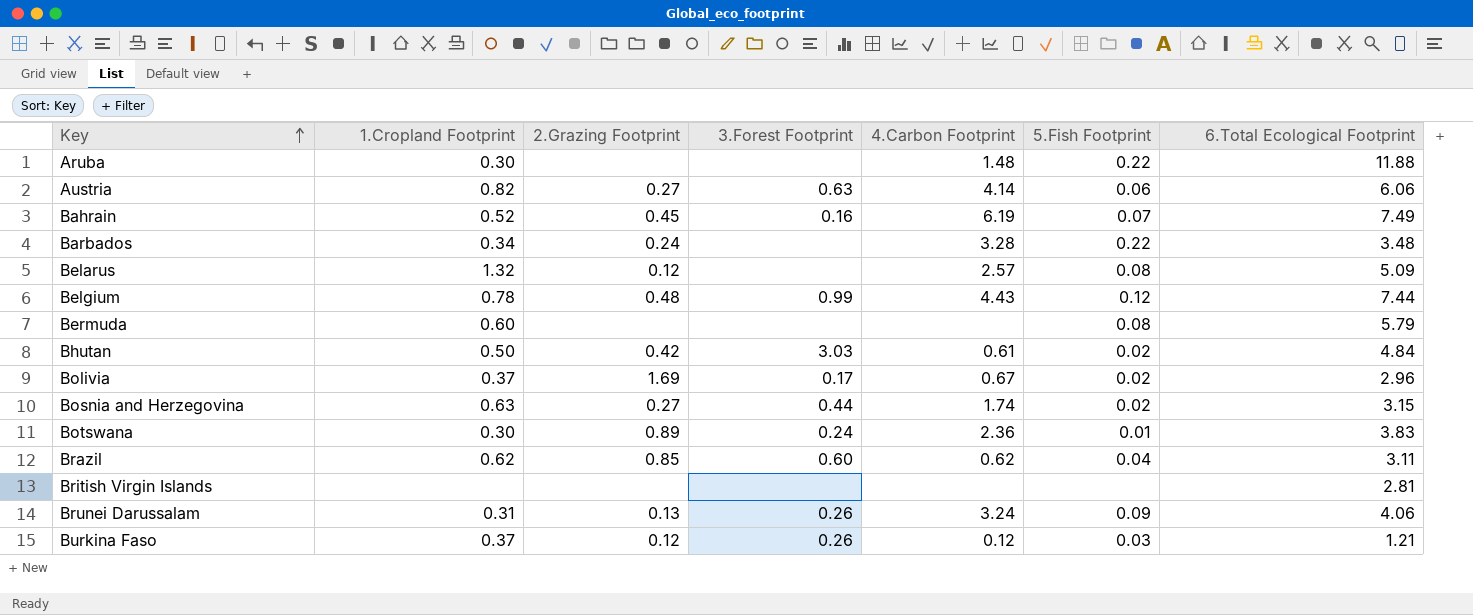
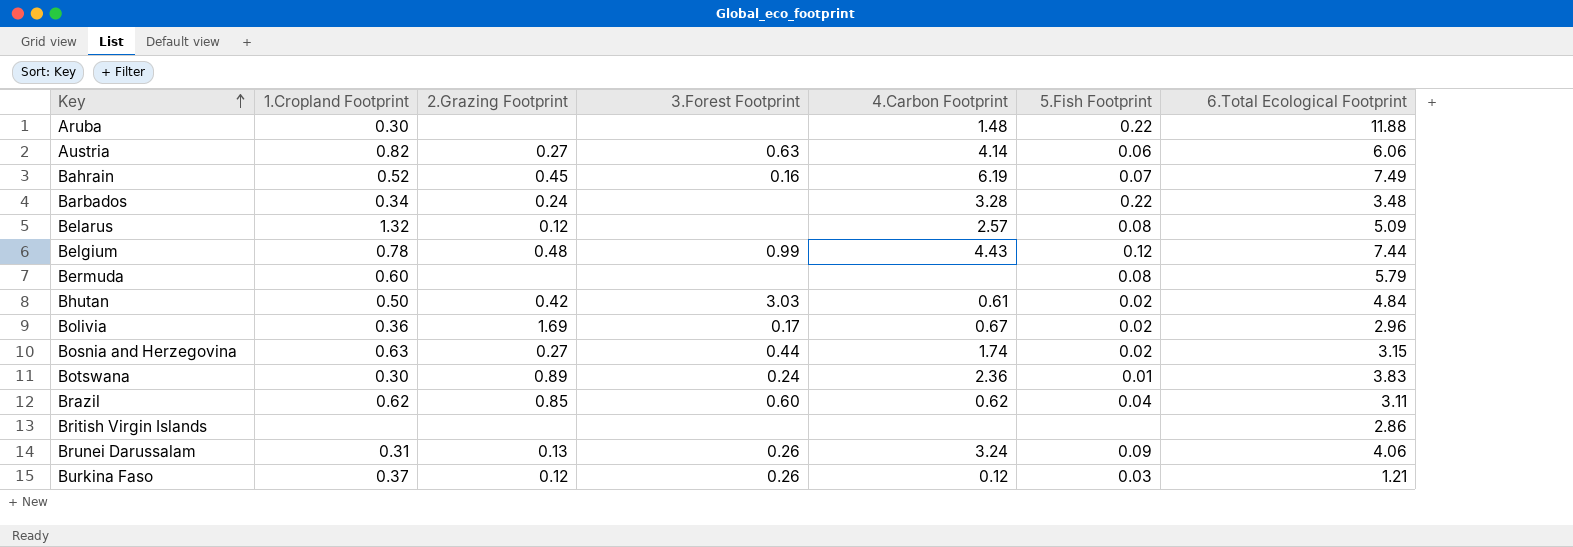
Bolivia | 1.Cropland Footprint: 0.37 -> 0.36
British Virgin Islands | 6.Total Ecological Footprint: 2.81 -> 2.86

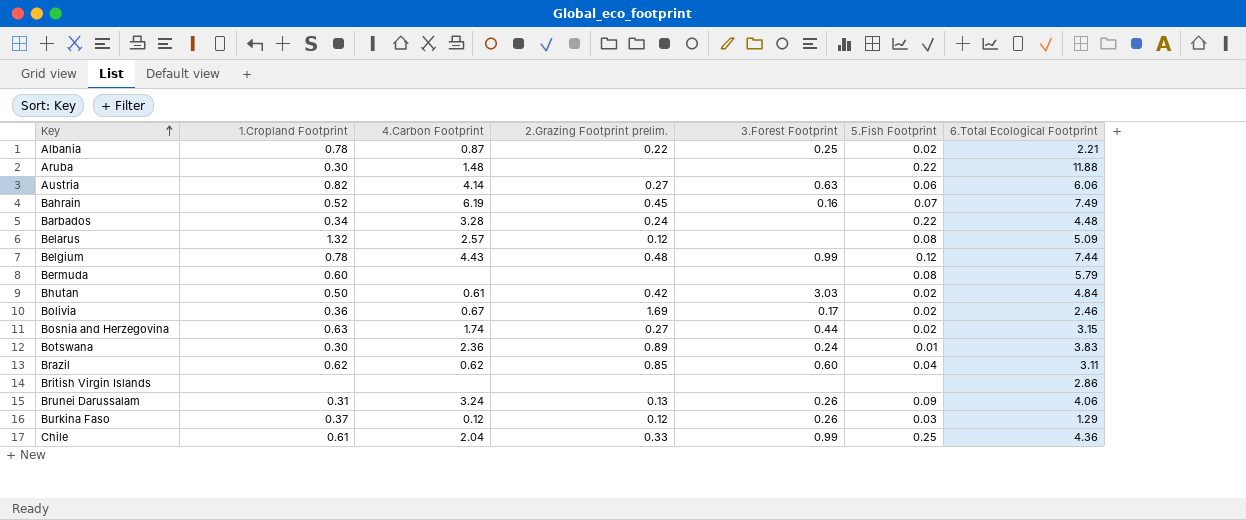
column 4.Carbon Footprint | position: 5 -> 3
column name: 2.Grazing Footprint -> 2.Grazing Footprint prelim.
row Albania: none -> 0.78 | 0.87 | 0.22 | 0.25 | 0.02 | 2.21
Barbados | 6.Total Ecological Footprint: 3.48 -> 4.48
Bolivia | 6.Total Ecological Footprint: 2.96 -> 2.46
Burkina Faso | 6.Total Ecological Footprint: 1.21 -> 1.29
row Chile: none -> 0.61 | 2.04 | 0.33 | 0.99 | 0.25 | 4.36

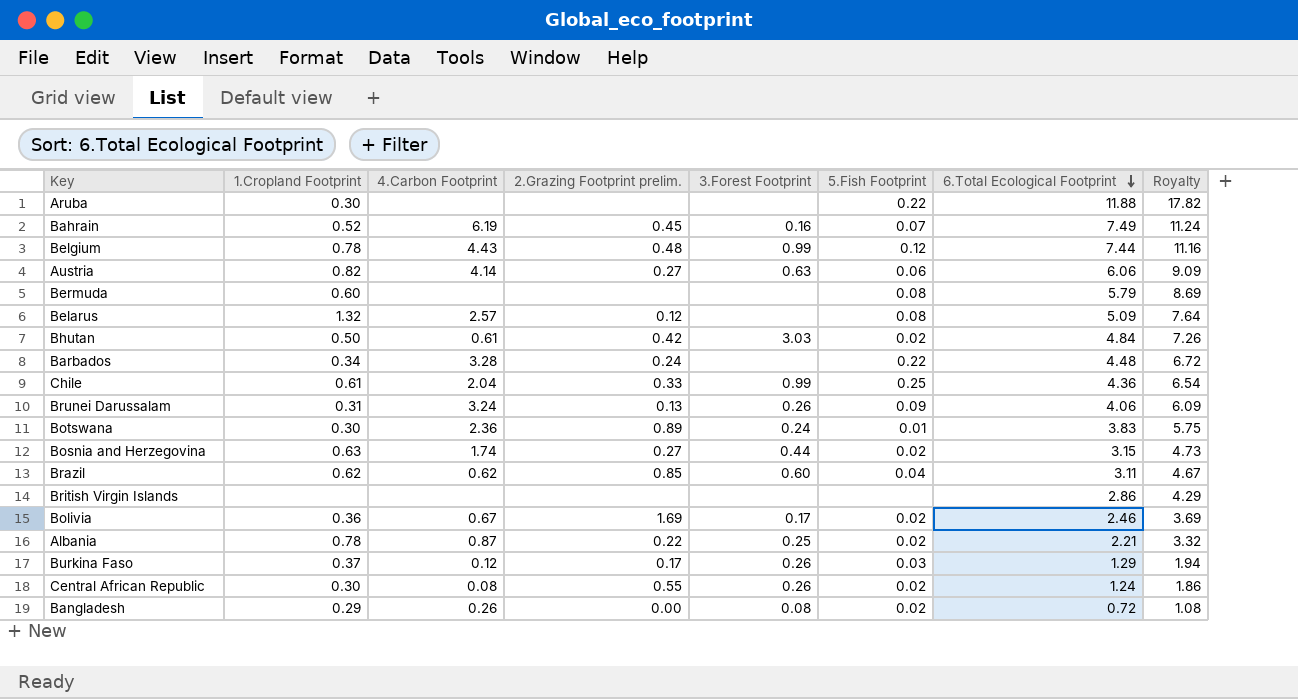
row order: Key ascending -> 6.Total Ecological Footprint descending
column Royalty | formula: none -> [6.Total Ecological Footprint] * 1.5
Aruba | 4.Carbon Footprint: 1.48 -> none
Burkina Faso | 2.Grazing Footprint prelim.: 0.12 -> 0.17
row Central African Republic: none -> 0.30 | 0.08 | 0.55 | 0.26 | 0.02 | 1.24 | 1.86
row Bangladesh: none -> 0.29 | 0.26 | 0.00 | 0.08 | 0.02 | 0.72 | 1.08

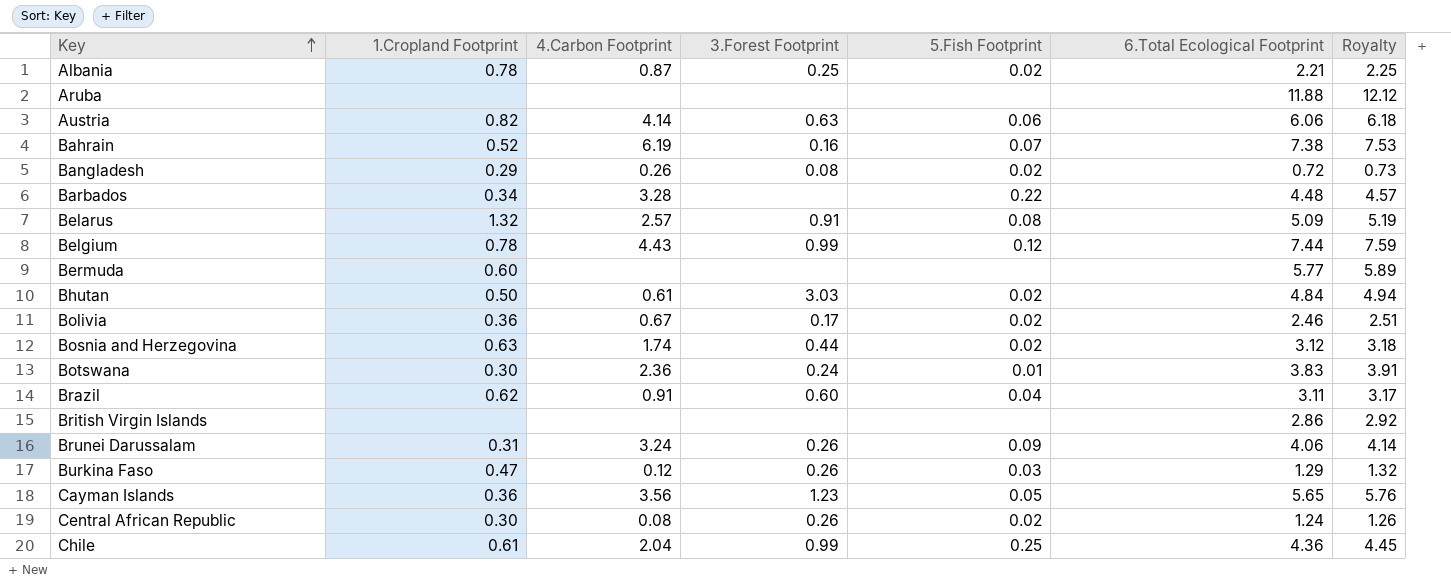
row order: 6.Total Ecological Footprint descending -> Key ascending
column 2.Grazing Footprint prelim. | position: 4 -> none
column Royalty | formula: [6.Total Ecological Footprint] * 1.5 -> [6.Total Ecological Footprint] * 1.02
Aruba | 1.Cropland Footprint: 0.30 -> none
Aruba | 5.Fish Footprint: 0.22 -> none
Bahrain | 6.Total Ecological Footprint: 7.49 -> 7.38
Belarus | 3.Forest Footprint: none -> 0.91
Bermuda | 5.Fish Footprint: 0.08 -> none
Bermuda | 6.Total Ecological Footprint: 5.79 -> 5.77
Bosnia and Herzegovina | 6.Total Ecological Footprint: 3.15 -> 3.12
Brazil | 4.Carbon Footprint: 0.62 -> 0.91
Burkina Faso | 1.Cropland Footprint: 0.37 -> 0.47
row Cayman Islands: none -> 0.36 | 3.56 | 1.23 | 0.05 | 5.65 | 5.76

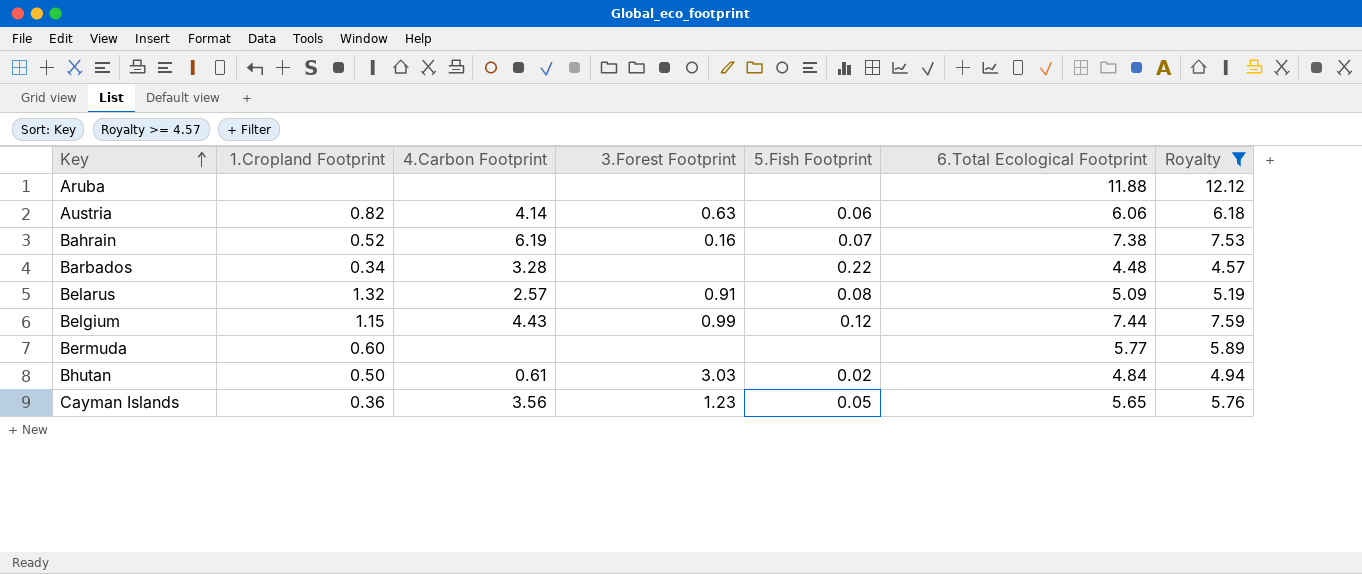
filter: none -> Royalty >= 4.57
Belgium | 1.Cropland Footprint: 0.78 -> 1.15

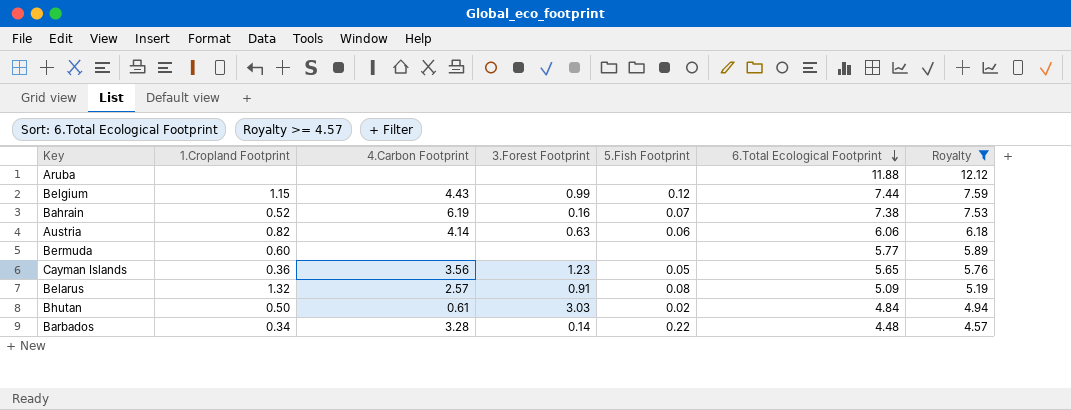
row order: Key ascending -> 6.Total Ecological Footprint descending
Barbados | 3.Forest Footprint: none -> 0.14

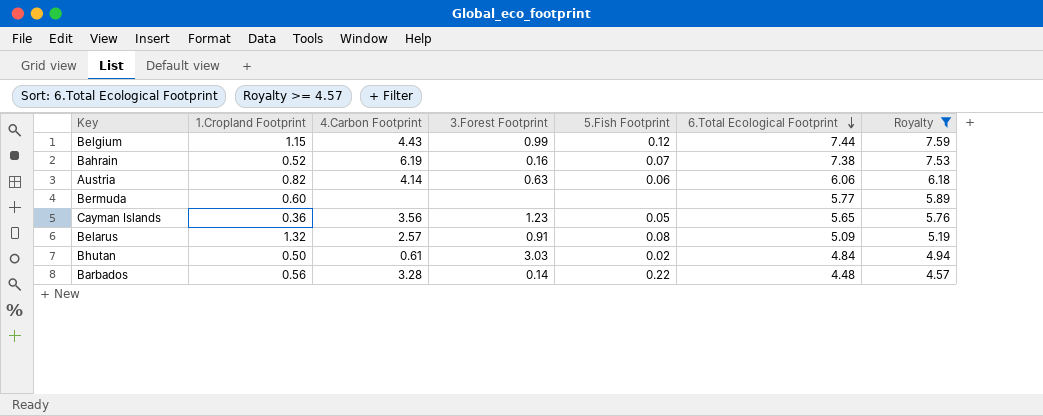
row Aruba: none | none | none | none | 11.88 | 12.12 -> none
Barbados | 1.Cropland Footprint: 0.34 -> 0.56

